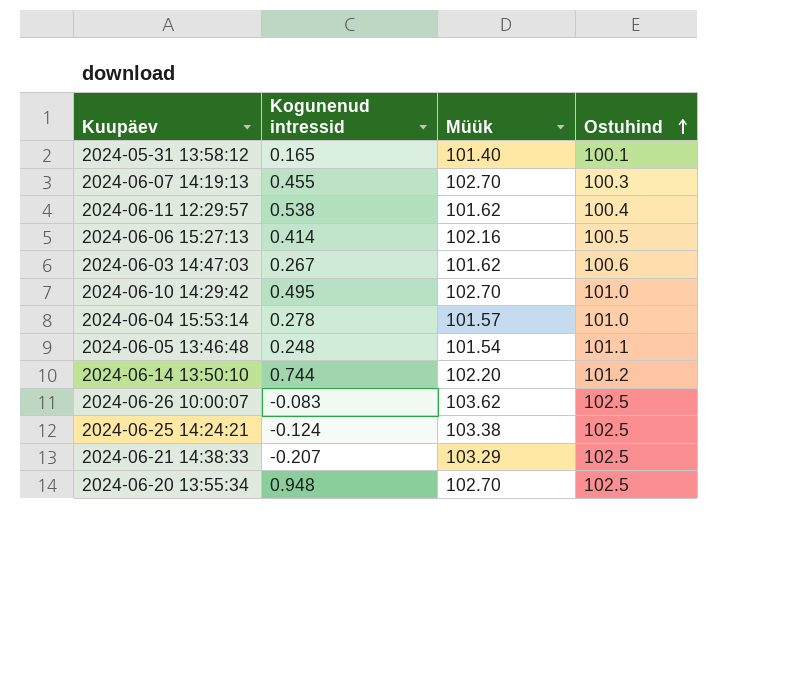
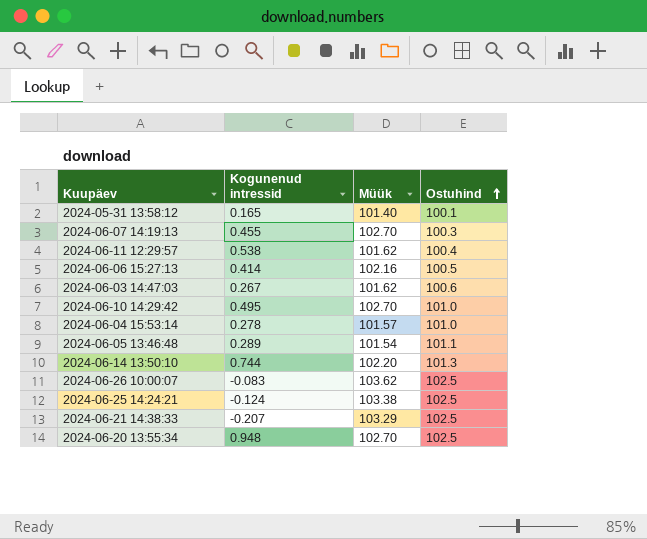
2024-06-05 13:46:48 | Kogunenud intressid: 0.248 -> 0.289
2024-06-14 13:50:10 | Ostuhind: 101.2 -> 101.3

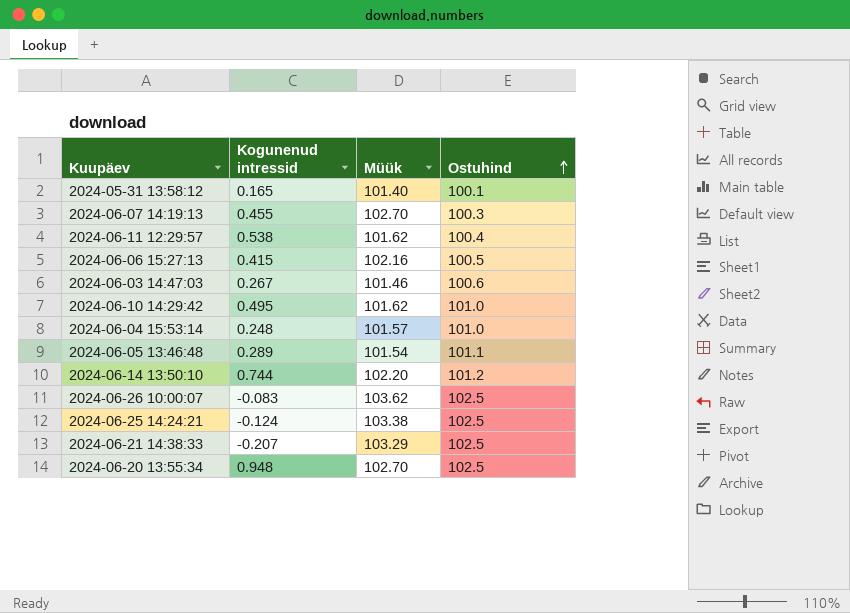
2024-06-06 15:27:13 | Kogunenud intressid: 0.414 -> 0.415
2024-06-03 14:47:03 | Müük: 101.62 -> 101.46
2024-06-10 14:29:42 | Müük: 102.70 -> 101.62
2024-06-04 15:53:14 | Kogunenud intressid: 0.278 -> 0.248
2024-06-14 13:50:10 | Ostuhind: 101.3 -> 101.2

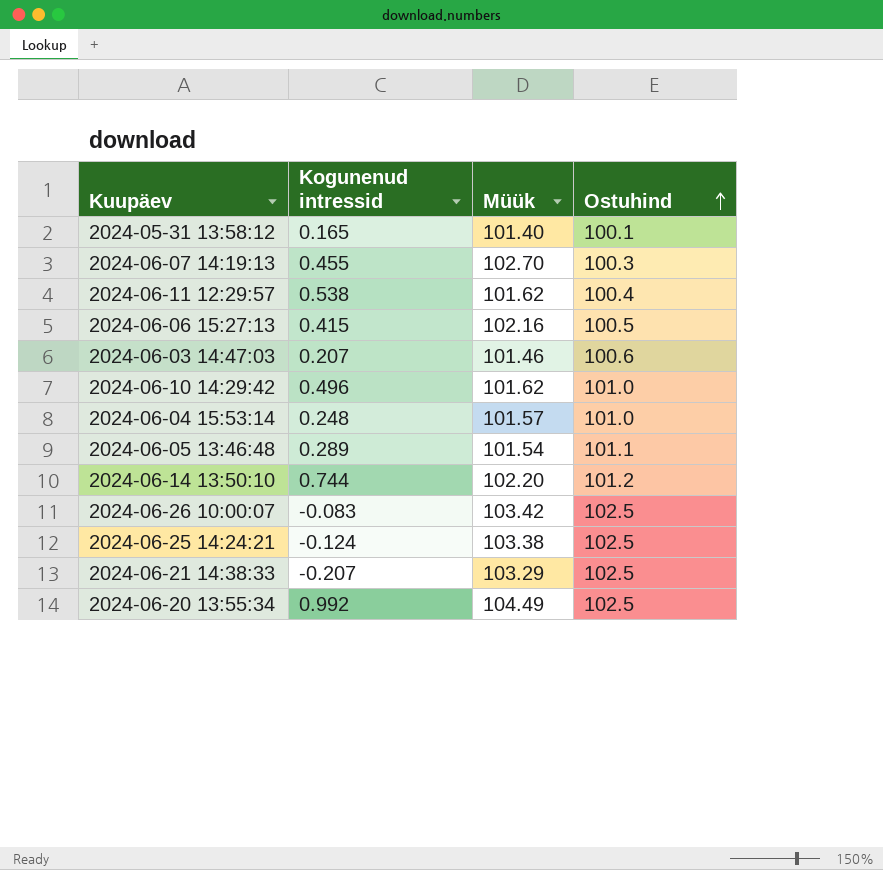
2024-06-03 14:47:03 | Kogunenud intressid: 0.267 -> 0.207
2024-06-10 14:29:42 | Kogunenud intressid: 0.495 -> 0.496
2024-06-26 10:00:07 | Müük: 103.62 -> 103.42
2024-06-20 13:55:34 | Kogunenud intressid: 0.948 -> 0.992
2024-06-20 13:55:34 | Müük: 102.70 -> 104.49

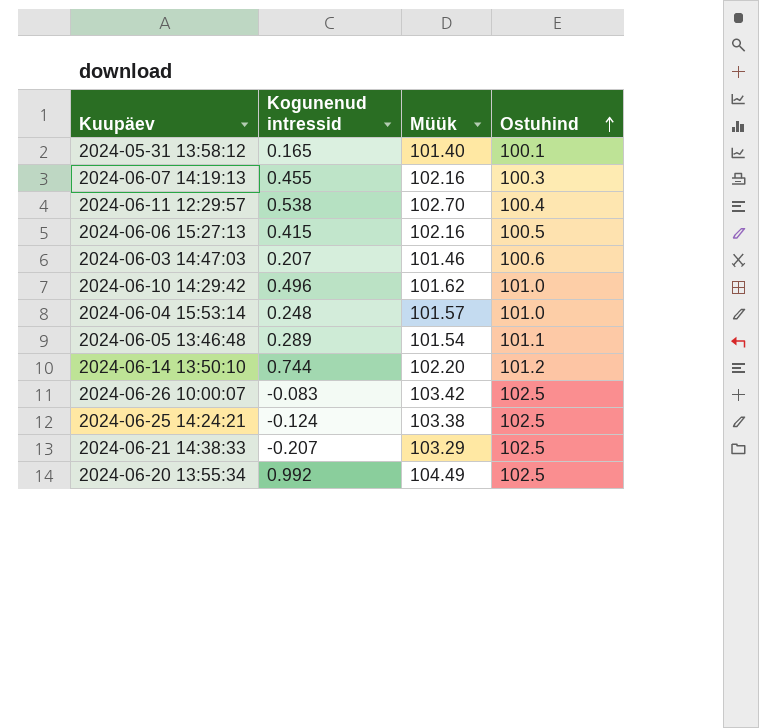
2024-06-07 14:19:13 | Müük: 102.70 -> 102.16
2024-06-11 12:29:57 | Müük: 101.62 -> 102.70

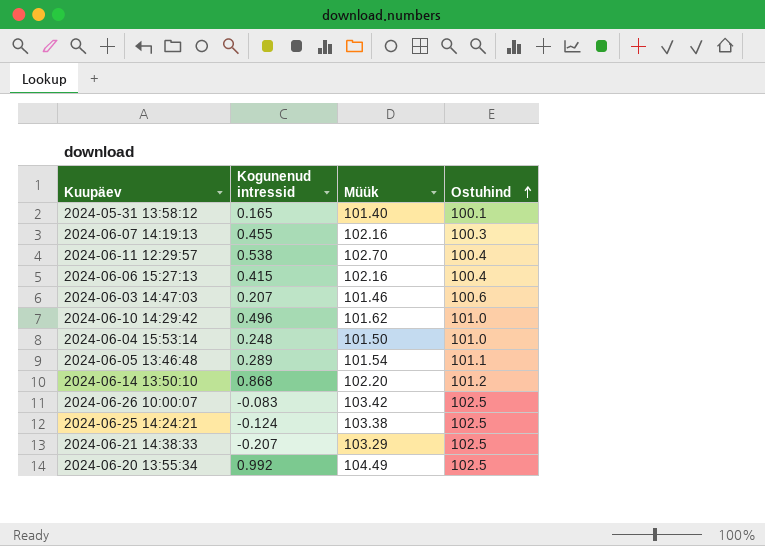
2024-06-06 15:27:13 | Ostuhind: 100.5 -> 100.4
2024-06-04 15:53:14 | Müük: 101.57 -> 101.50
2024-06-14 13:50:10 | Kogunenud intressid: 0.744 -> 0.868

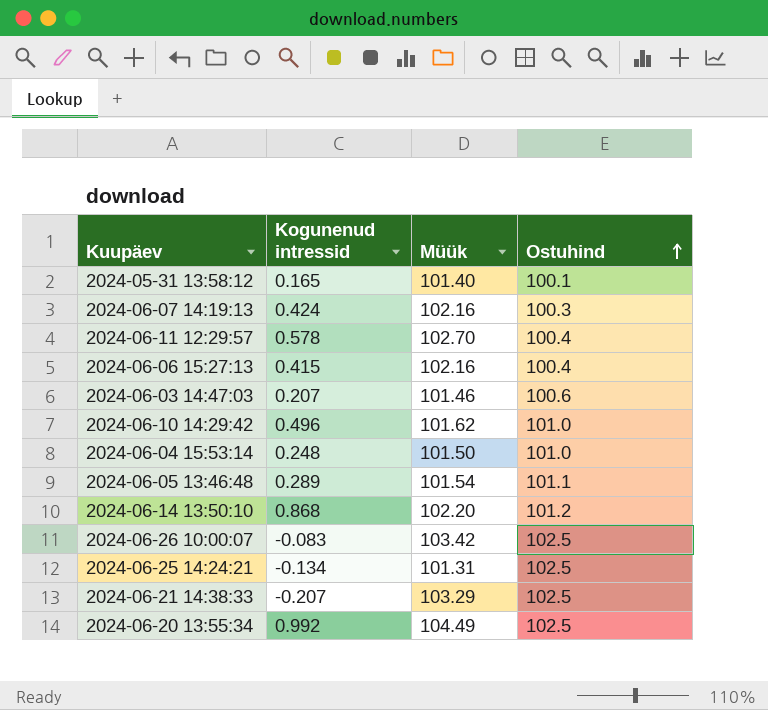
2024-06-07 14:19:13 | Kogunenud intressid: 0.455 -> 0.424
2024-06-11 12:29:57 | Kogunenud intressid: 0.538 -> 0.578
2024-06-25 14:24:21 | Kogunenud intressid: -0.124 -> -0.134
2024-06-25 14:24:21 | Müük: 103.38 -> 101.31

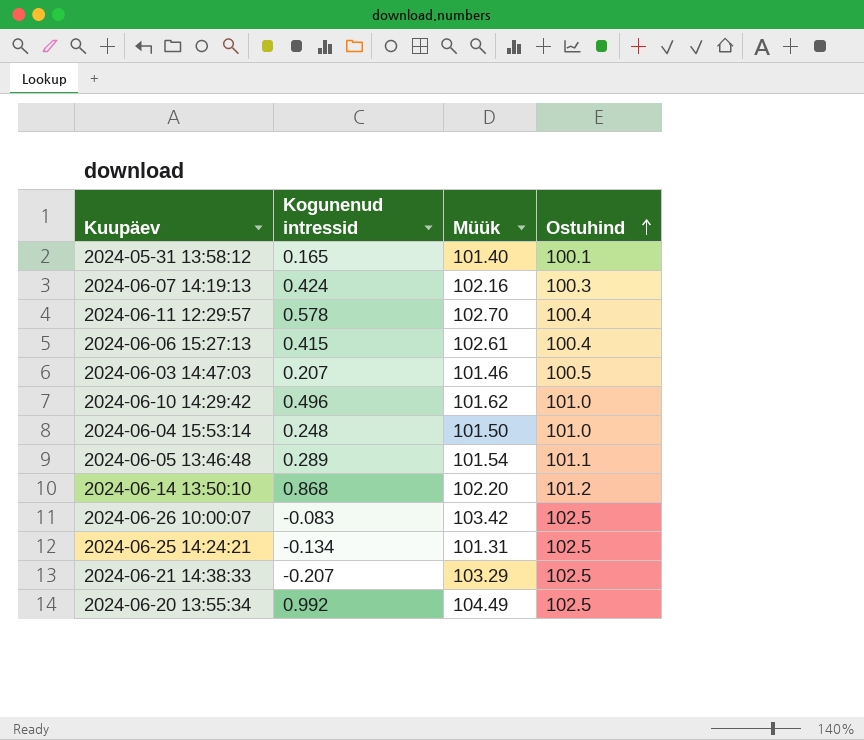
2024-06-06 15:27:13 | Müük: 102.16 -> 102.61
2024-06-03 14:47:03 | Ostuhind: 100.6 -> 100.5

